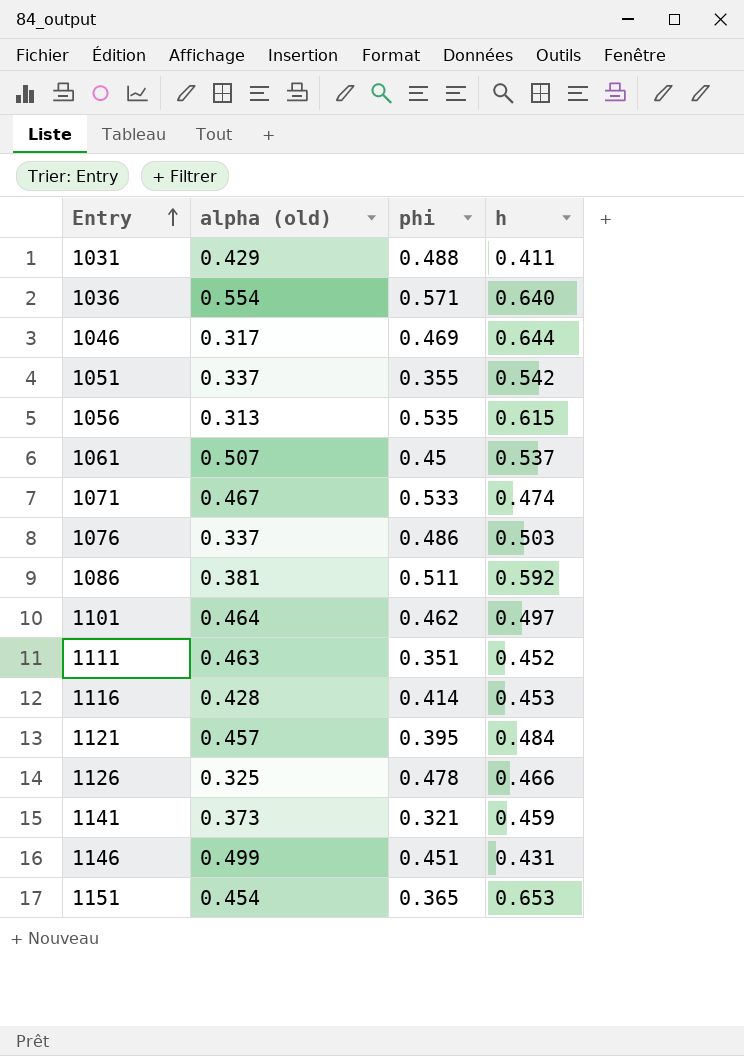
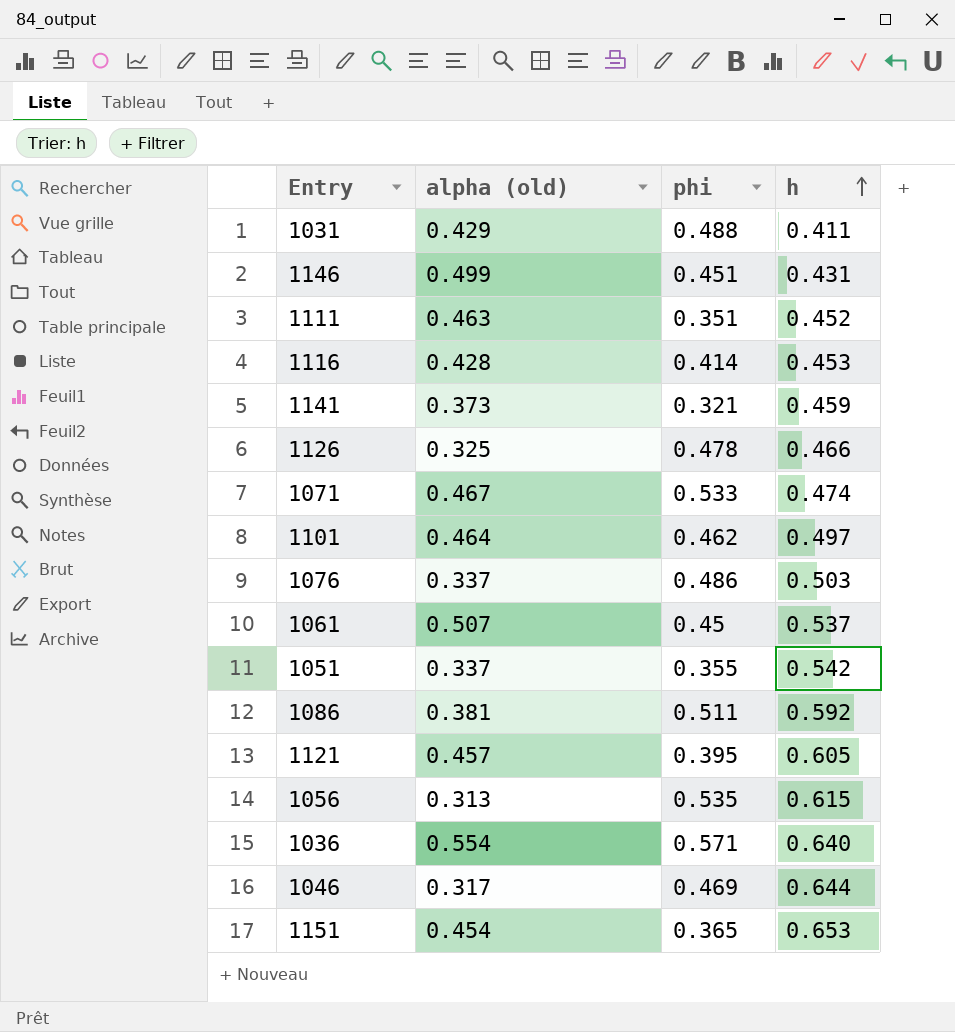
row order: Entry ascending -> h ascending
1121 | h: 0.484 -> 0.605

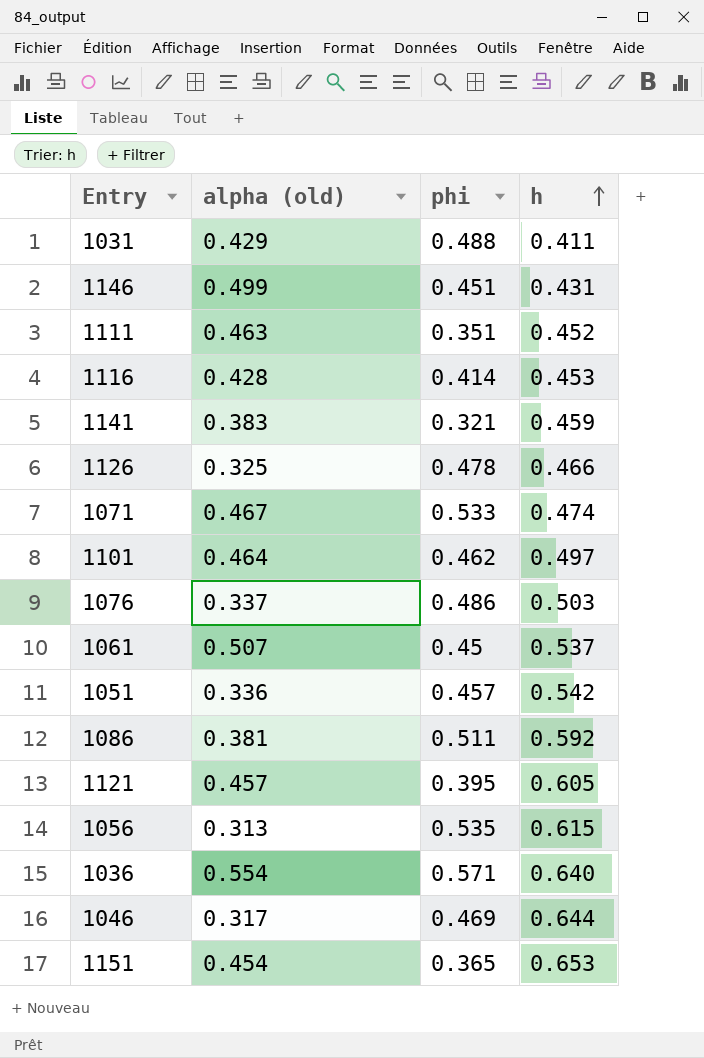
1141 | alpha (old): 0.373 -> 0.383
1051 | alpha (old): 0.337 -> 0.336
1051 | phi: 0.355 -> 0.457

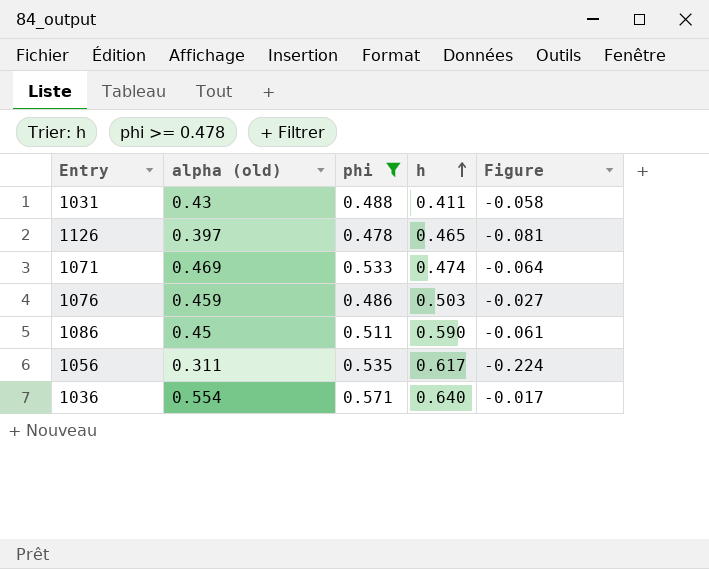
filter: none -> phi >= 0.478
column Figure | formula: none -> [alpha (old)] - [phi]
1031 | alpha (old): 0.429 -> 0.43
1126 | alpha (old): 0.325 -> 0.397
1126 | h: 0.466 -> 0.465
1071 | alpha (old): 0.467 -> 0.469
1076 | alpha (old): 0.337 -> 0.459
1086 | alpha (old): 0.381 -> 0.45
1086 | h: 0.592 -> 0.590
1056 | alpha (old): 0.313 -> 0.311
1056 | h: 0.615 -> 0.617

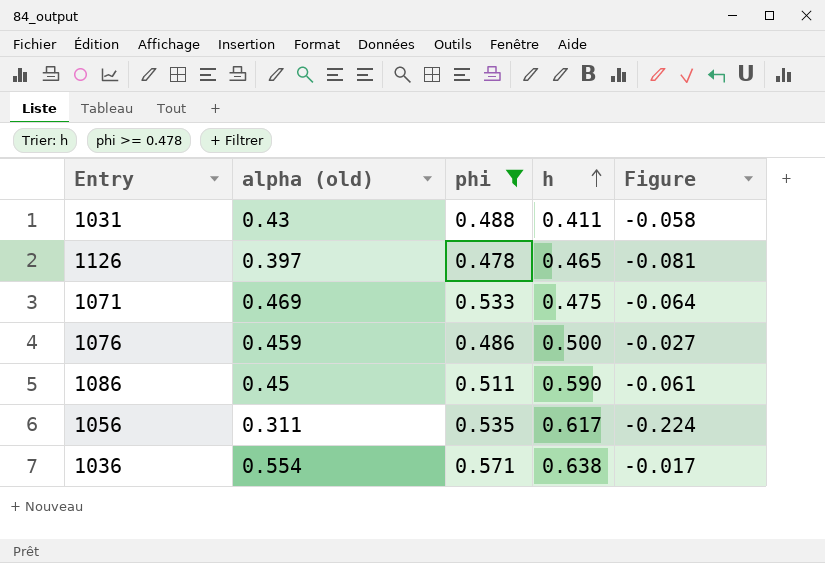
1071 | h: 0.474 -> 0.475
1076 | h: 0.503 -> 0.500
1036 | h: 0.640 -> 0.638

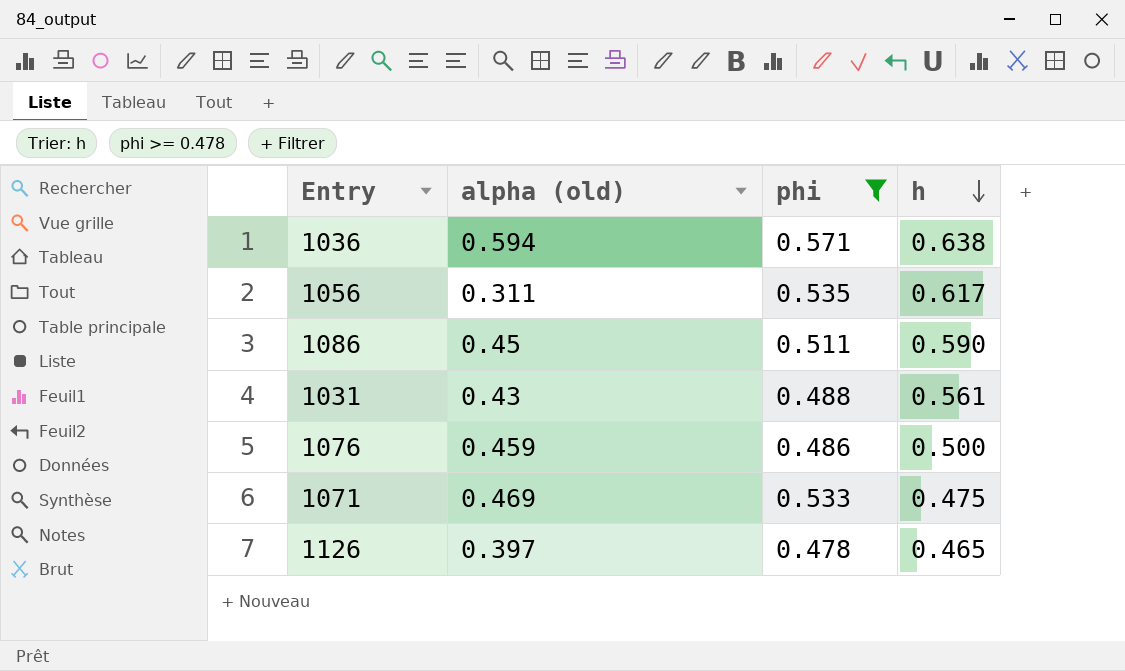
row order: h ascending -> h descending
column Figure | formula: [alpha (old)] - [phi] -> none
1036 | alpha (old): 0.554 -> 0.594
1031 | h: 0.411 -> 0.561

